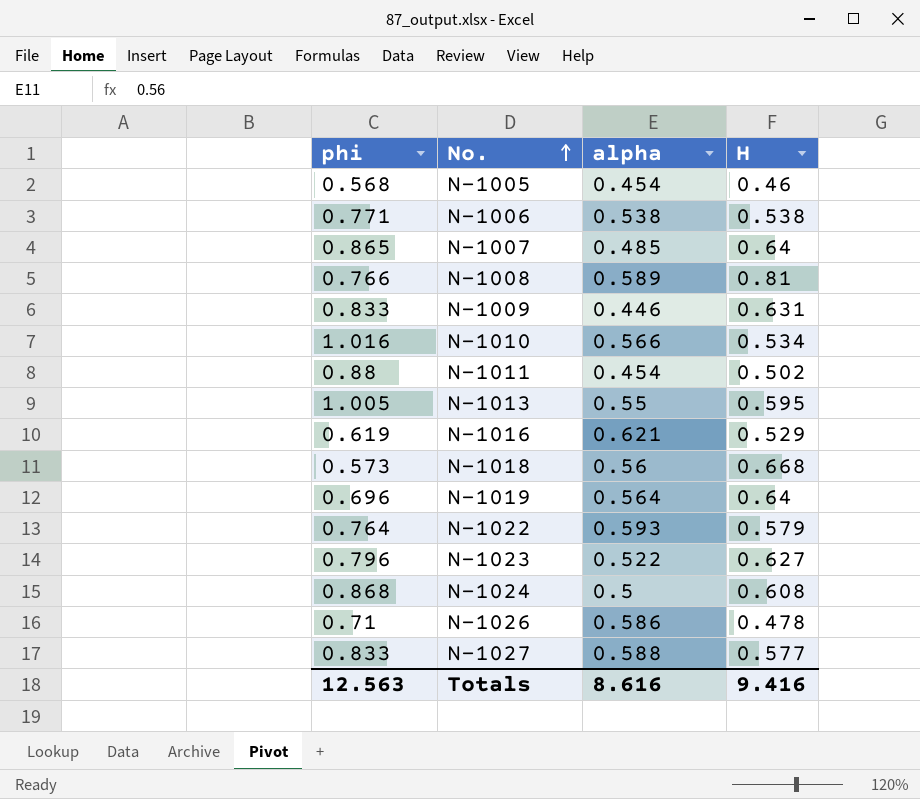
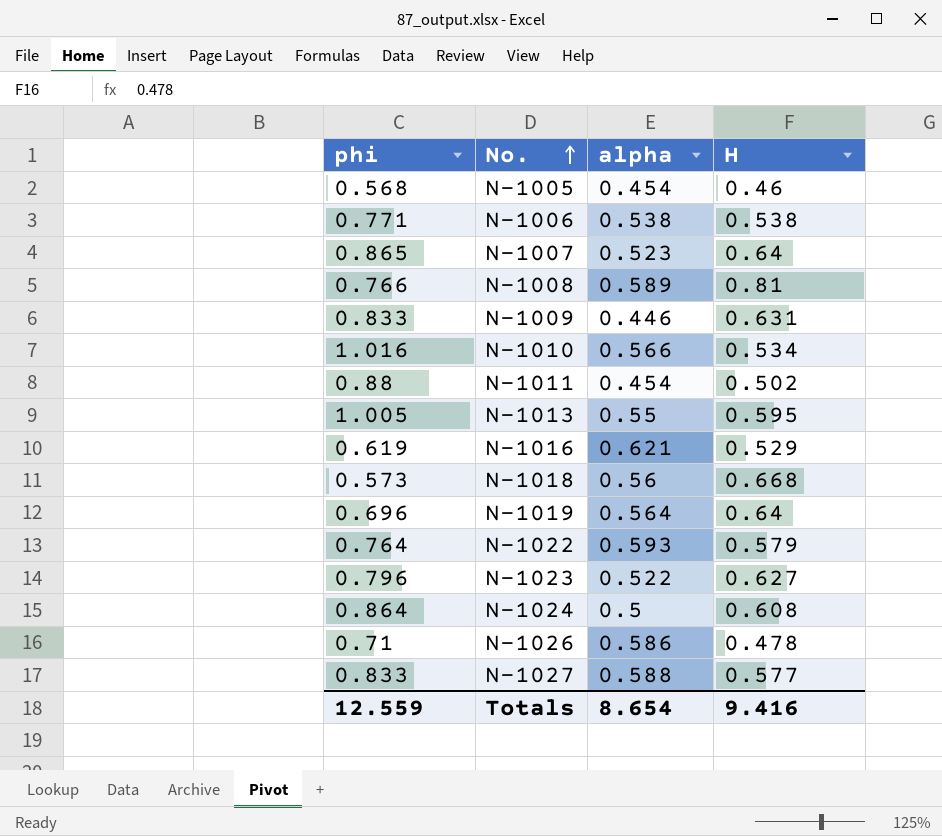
N-1007 | alpha: 0.485 -> 0.523
N-1024 | phi: 0.868 -> 0.864
Totals | phi: 12.563 -> 12.559
Totals | alpha: 8.616 -> 8.654

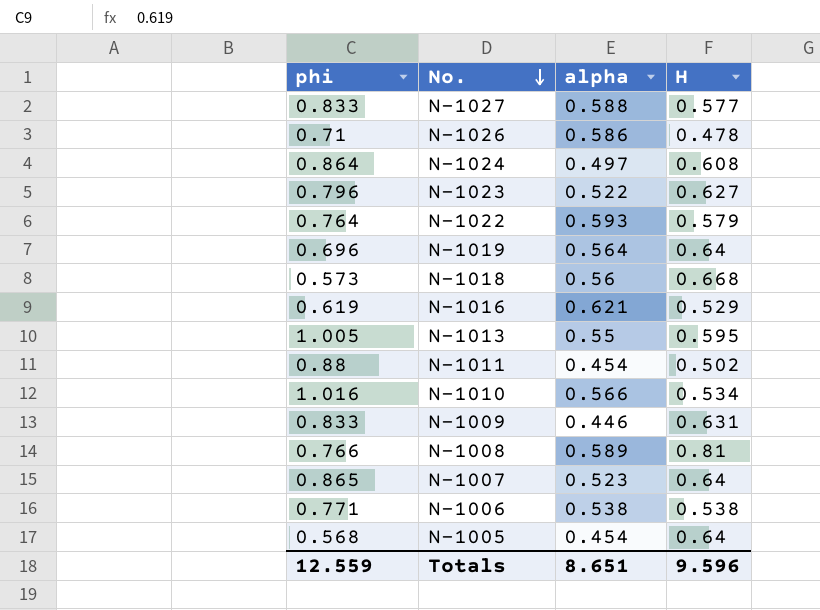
row order: No. ascending -> No. descending
N-1024 | alpha: 0.5 -> 0.497
N-1005 | H: 0.46 -> 0.64
Totals | alpha: 8.654 -> 8.651
Totals | H: 9.416 -> 9.596

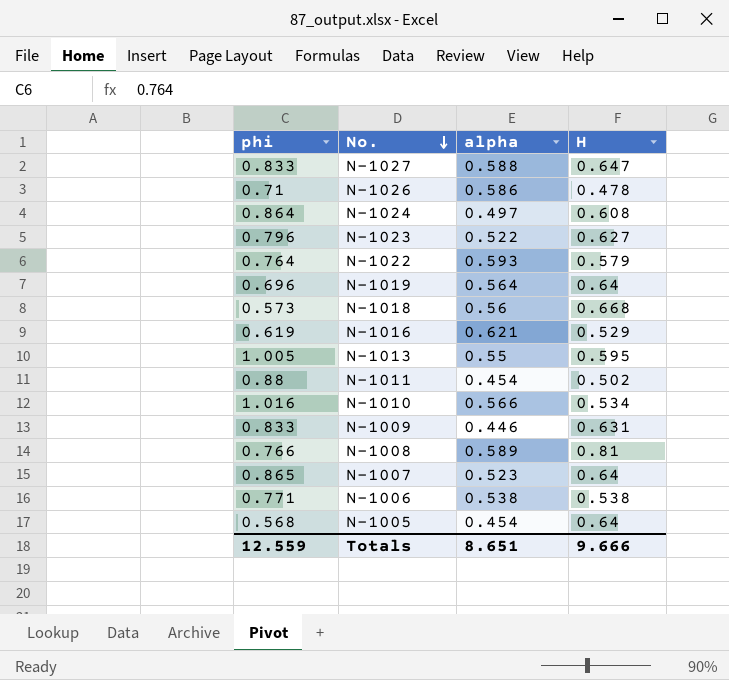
N-1027 | H: 0.577 -> 0.647
Totals | H: 9.596 -> 9.666

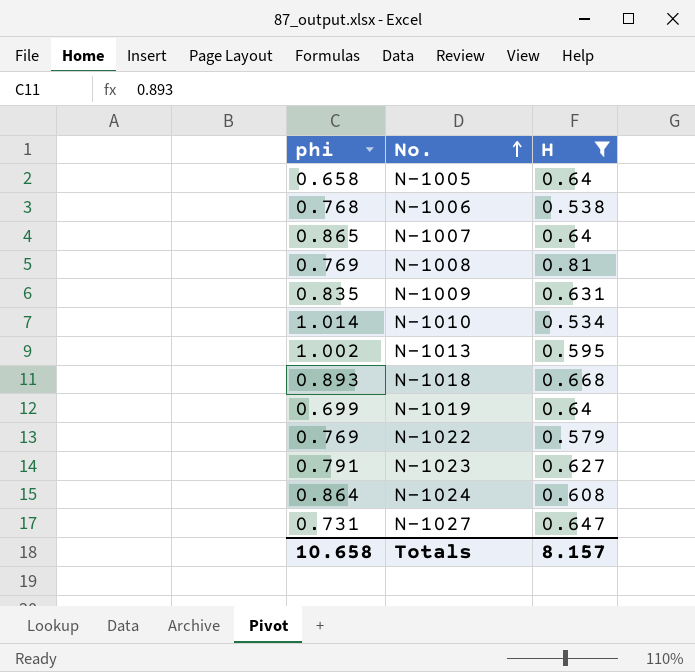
filter: none -> H >= 0.534
row order: No. descending -> No. ascending
column alpha | position: 3 -> none
N-1005 | phi: 0.568 -> 0.658
N-1006 | phi: 0.771 -> 0.768
N-1008 | phi: 0.766 -> 0.769
N-1009 | phi: 0.833 -> 0.835
N-1010 | phi: 1.016 -> 1.014
N-1013 | phi: 1.005 -> 1.002
N-1018 | phi: 0.573 -> 0.893
N-1019 | phi: 0.696 -> 0.699
N-1022 | phi: 0.764 -> 0.769
N-1023 | phi: 0.796 -> 0.791
N-1027 | phi: 0.833 -> 0.731
Totals | phi: 12.559 -> 10.658
Totals | H: 9.666 -> 8.157

